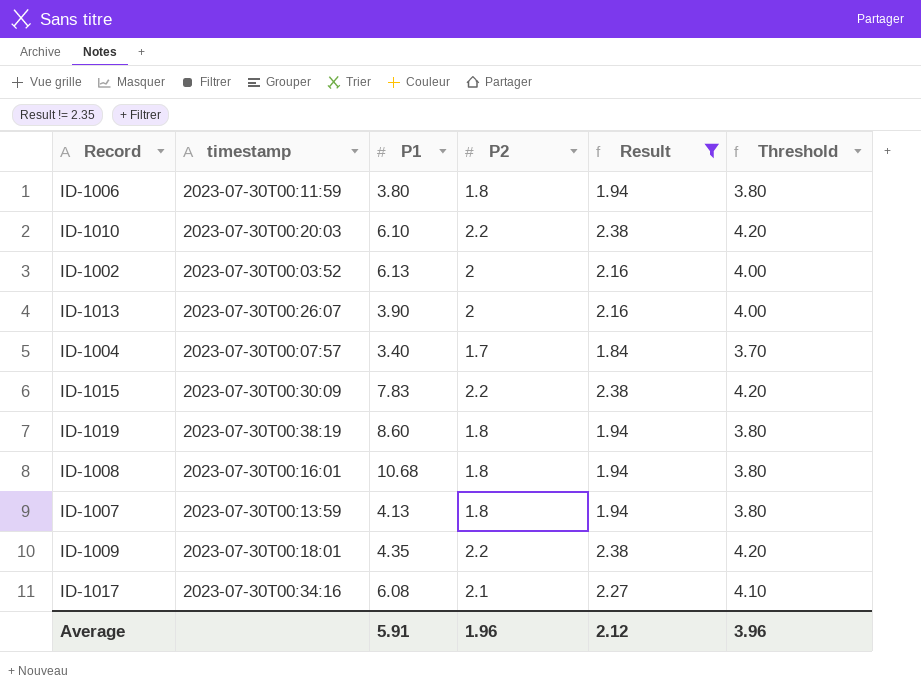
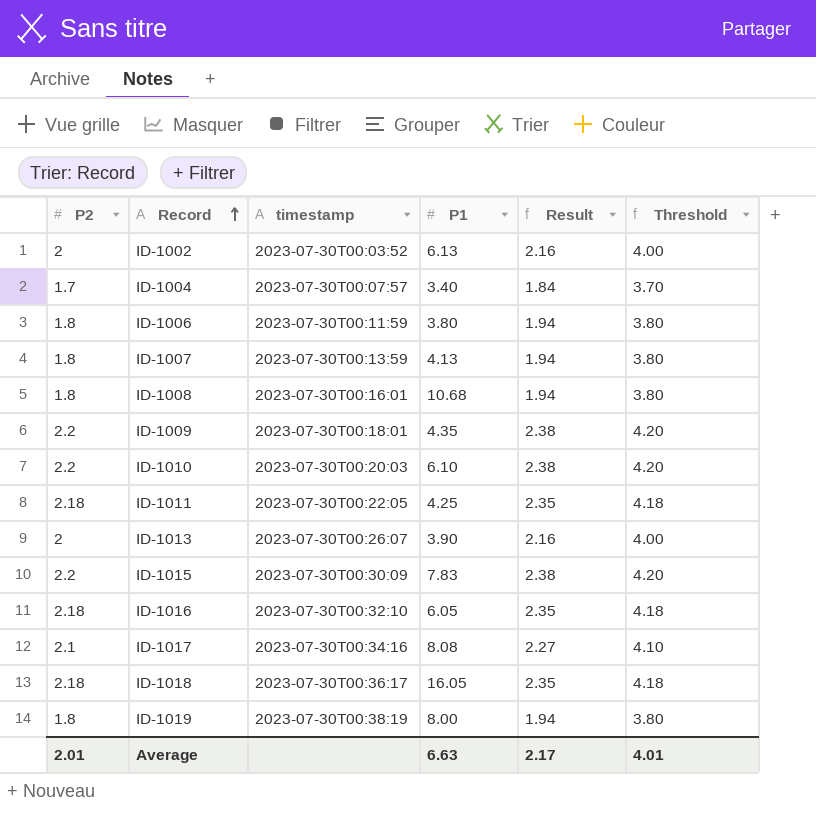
filter: Result != 2.35 -> none
row order: none -> Record ascending
column P2 | position: 4 -> 1
ID-1017 | P1: 6.08 -> 8.08
ID-1019 | P1: 8.60 -> 8.00
Average | P2: 1.96 -> 2.01
Average | P1: 5.91 -> 6.63
Average | Result: 2.12 -> 2.17
Average | Threshold: 3.96 -> 4.01

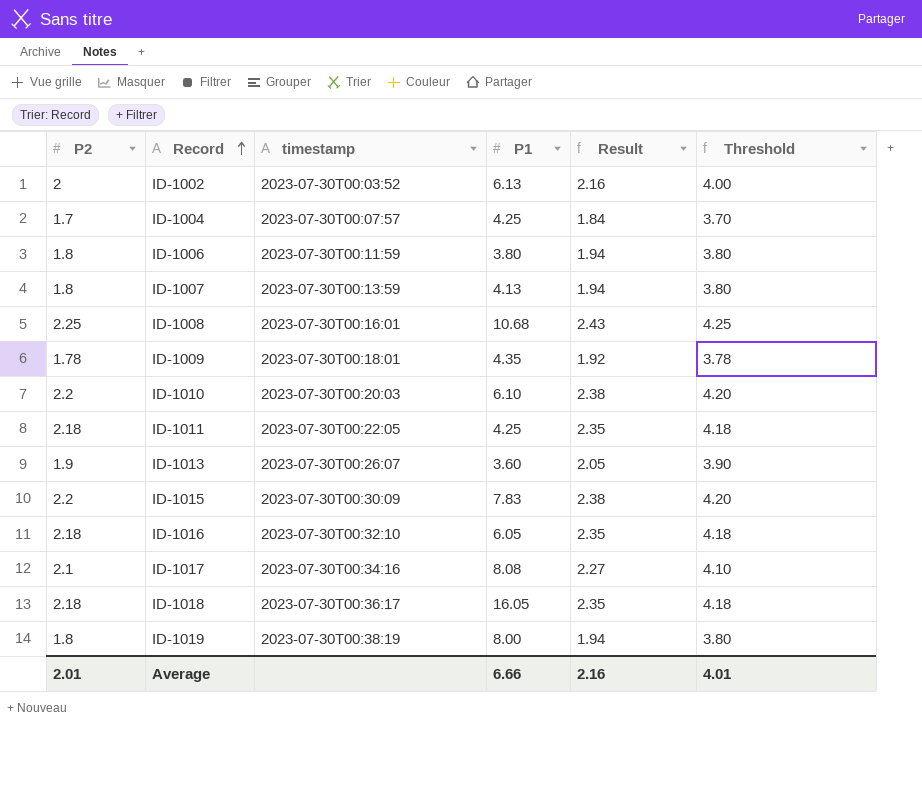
ID-1004 | P1: 3.40 -> 4.25
ID-1008 | P2: 1.8 -> 2.25
ID-1008 | Result: 1.94 -> 2.43
ID-1008 | Threshold: 3.80 -> 4.25
ID-1009 | P2: 2.2 -> 1.78
ID-1009 | Result: 2.38 -> 1.92
ID-1009 | Threshold: 4.20 -> 3.78
ID-1013 | P2: 2 -> 1.9
ID-1013 | P1: 3.90 -> 3.60
ID-1013 | Result: 2.16 -> 2.05
ID-1013 | Threshold: 4.00 -> 3.90
Average | P1: 6.63 -> 6.66
Average | Result: 2.17 -> 2.16

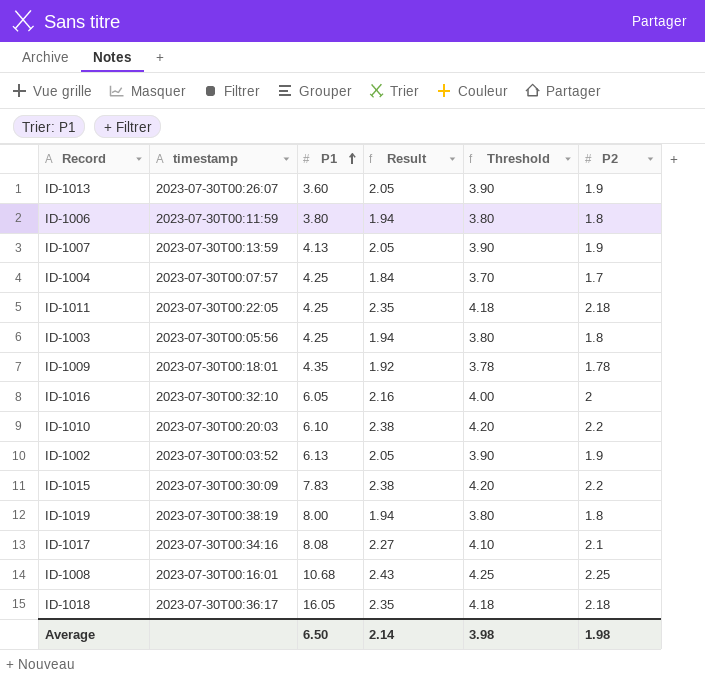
row order: Record ascending -> P1 ascending
column P2 | position: 1 -> 6
ID-1007 | Result: 1.94 -> 2.05
ID-1007 | Threshold: 3.80 -> 3.90
ID-1007 | P2: 1.8 -> 1.9
row ID-1003: none -> 2023-07-30T00:05:56 | 4.25 | 1.94 | 3.80 | 1.8
ID-1016 | Result: 2.35 -> 2.16
ID-1016 | Threshold: 4.18 -> 4.00
ID-1016 | P2: 2.18 -> 2
ID-1002 | Result: 2.16 -> 2.05
ID-1002 | Threshold: 4.00 -> 3.90
ID-1002 | P2: 2 -> 1.9
Average | P1: 6.66 -> 6.50
Average | Result: 2.16 -> 2.14
Average | Threshold: 4.01 -> 3.98
Average | P2: 2.01 -> 1.98

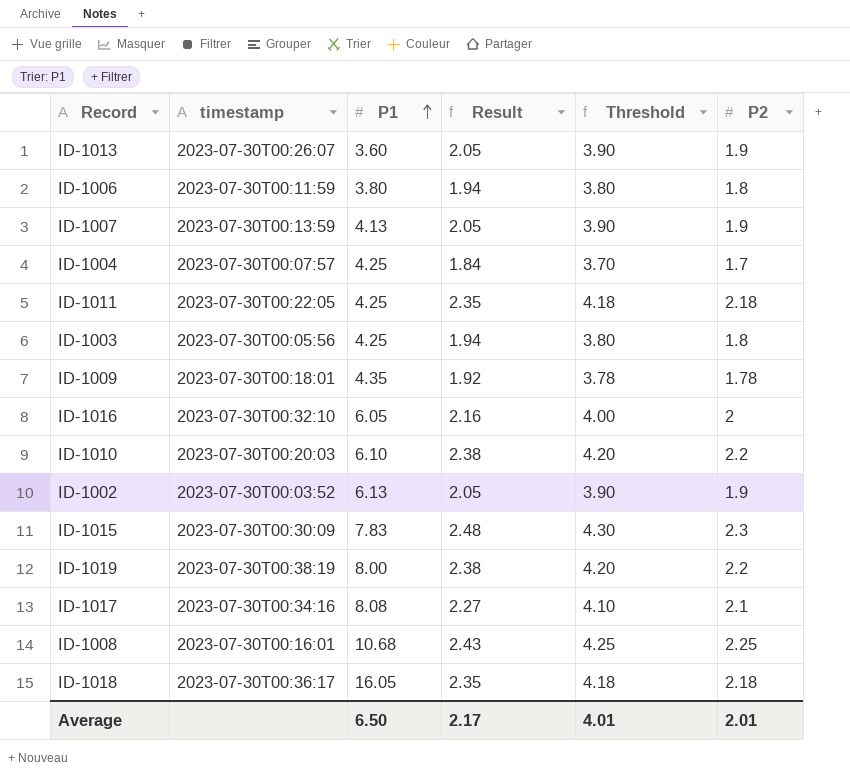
ID-1015 | Result: 2.38 -> 2.48
ID-1015 | Threshold: 4.20 -> 4.30
ID-1015 | P2: 2.2 -> 2.3
ID-1019 | Result: 1.94 -> 2.38
ID-1019 | Threshold: 3.80 -> 4.20
ID-1019 | P2: 1.8 -> 2.2
Average | Result: 2.14 -> 2.17
Average | Threshold: 3.98 -> 4.01
Average | P2: 1.98 -> 2.01

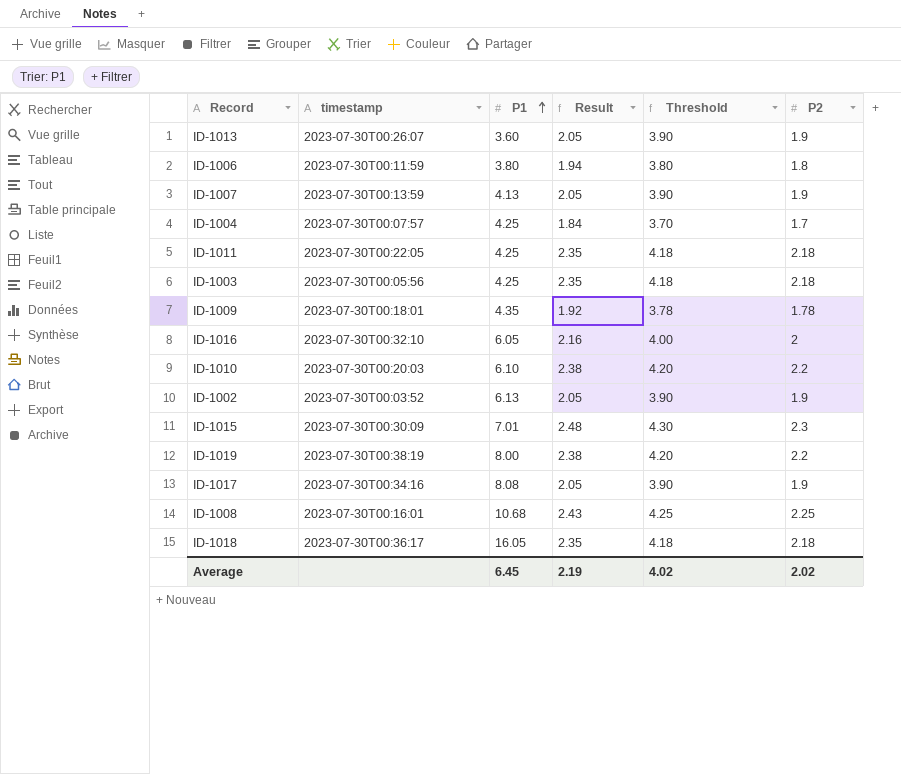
ID-1003 | Result: 1.94 -> 2.35
ID-1003 | Threshold: 3.80 -> 4.18
ID-1003 | P2: 1.8 -> 2.18
ID-1015 | P1: 7.83 -> 7.01
ID-1017 | Result: 2.27 -> 2.05
ID-1017 | Threshold: 4.10 -> 3.90
ID-1017 | P2: 2.1 -> 1.9
Average | P1: 6.50 -> 6.45
Average | Result: 2.17 -> 2.19
Average | Threshold: 4.01 -> 4.02
Average | P2: 2.01 -> 2.02

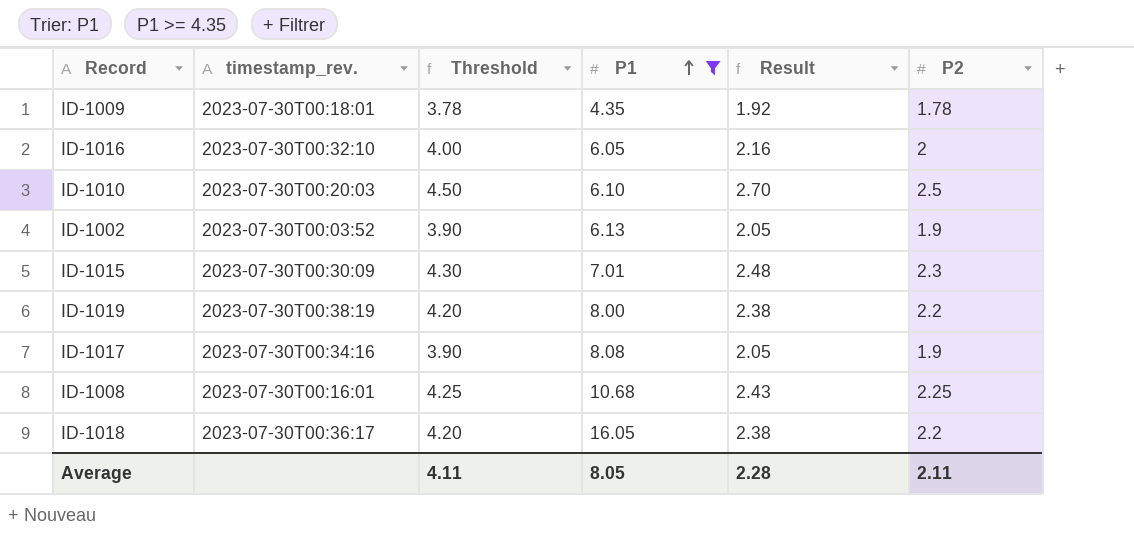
filter: none -> P1 >= 4.35
column name: timestamp -> timestamp_rev.
column Threshold | position: 5 -> 3
ID-1010 | Threshold: 4.20 -> 4.50
ID-1010 | Result: 2.38 -> 2.70
ID-1010 | P2: 2.2 -> 2.5
ID-1018 | Threshold: 4.18 -> 4.20
ID-1018 | Result: 2.35 -> 2.38
ID-1018 | P2: 2.18 -> 2.2
Average | Threshold: 4.02 -> 4.11
Average | P1: 6.45 -> 8.05
Average | Result: 2.19 -> 2.28
Average | P2: 2.02 -> 2.11

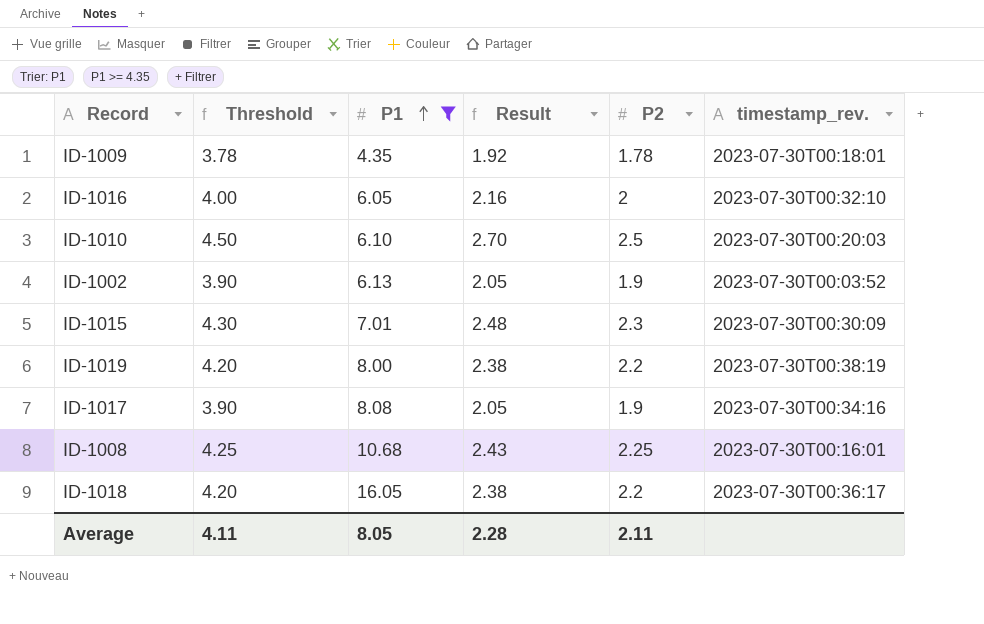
column timestamp_rev. | position: 2 -> 6

